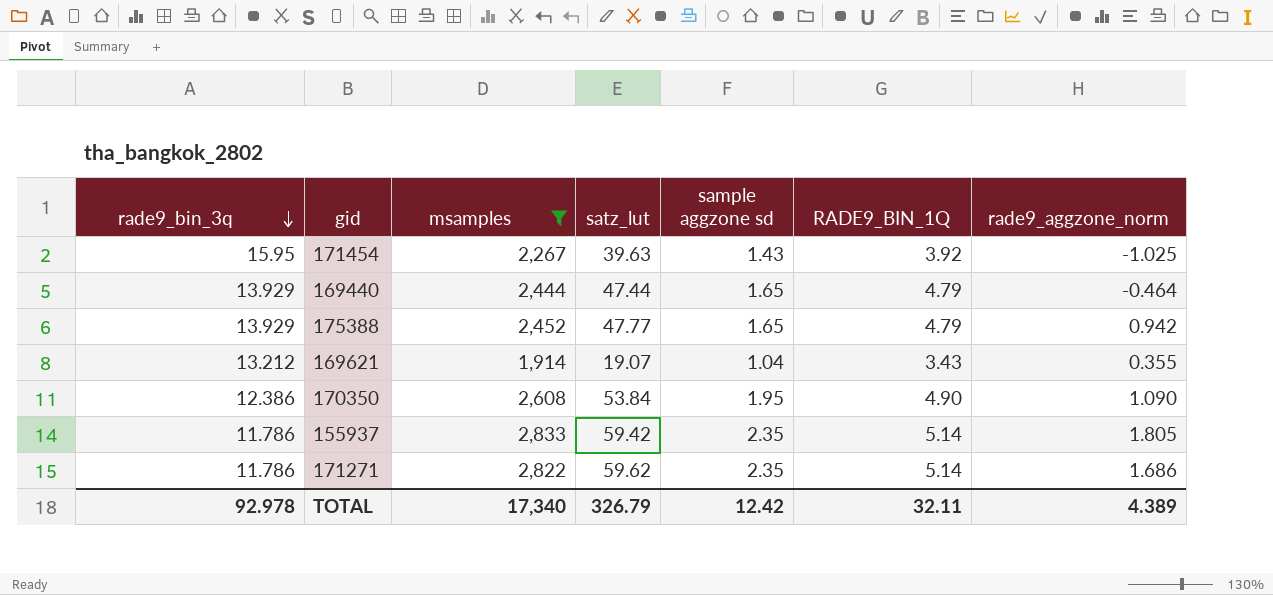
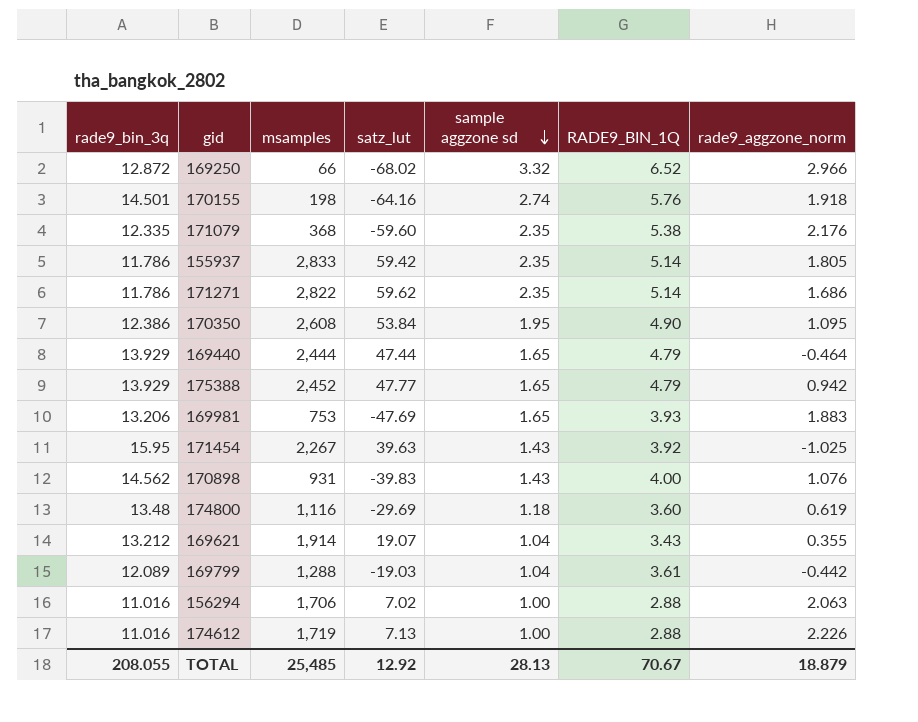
filter: msamples >= 1,914 -> none
row order: rade9_bin_3q descending -> sample aggzone sd descending
170350 | rade9_aggzone_norm: 1.090 -> 1.095
TOTAL | rade9_bin_3q: 92.978 -> 208.055
TOTAL | msamples: 17,340 -> 25,485
TOTAL | satz_lut: 326.79 -> 12.92
TOTAL | sample aggzone sd: 12.42 -> 28.13
TOTAL | RADE9_BIN_1Q: 32.11 -> 70.67
TOTAL | rade9_aggzone_norm: 4.389 -> 18.879

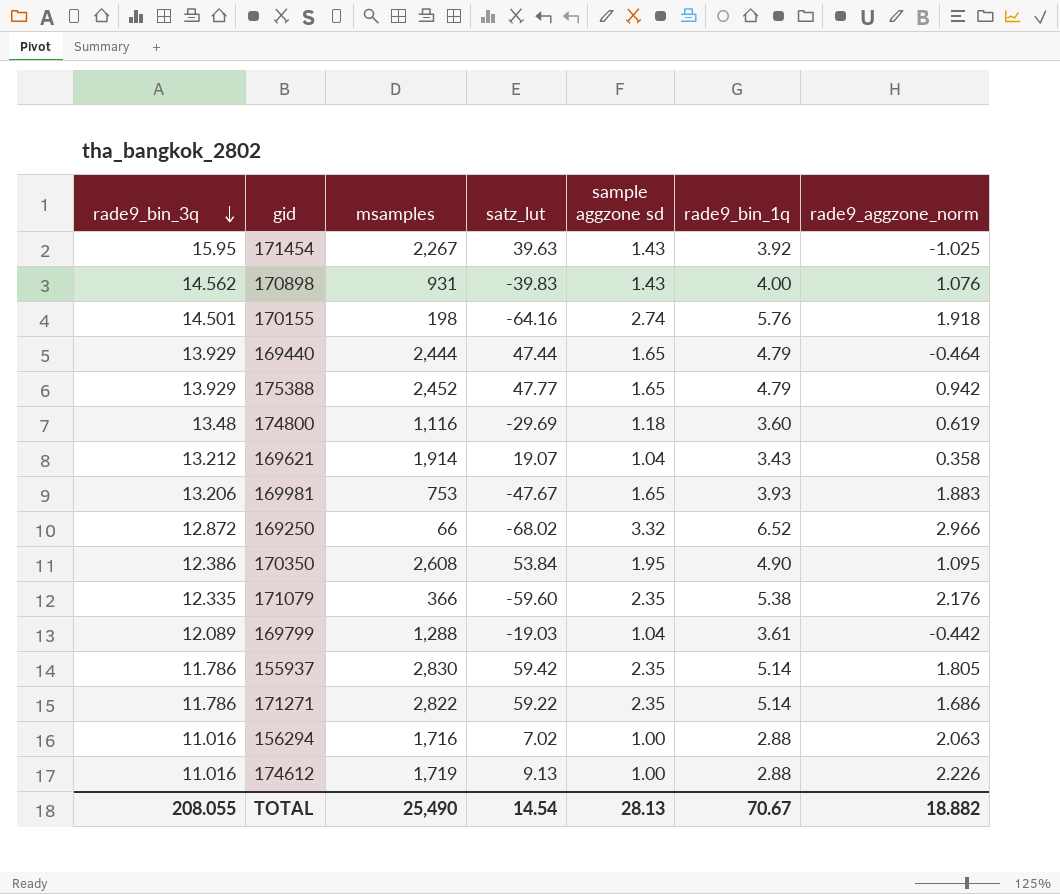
row order: sample aggzone sd descending -> rade9_bin_3q descending
column name: RADE9_BIN_1Q -> rade9_bin_1q
169621 | rade9_aggzone_norm: 0.355 -> 0.358
169981 | satz_lut: -47.69 -> -47.67
171079 | msamples: 368 -> 366
155937 | msamples: 2,833 -> 2,830
171271 | satz_lut: 59.62 -> 59.22
156294 | msamples: 1,706 -> 1,716
174612 | satz_lut: 7.13 -> 9.13
TOTAL | msamples: 25,485 -> 25,490
TOTAL | satz_lut: 12.92 -> 14.54
TOTAL | rade9_aggzone_norm: 18.879 -> 18.882

